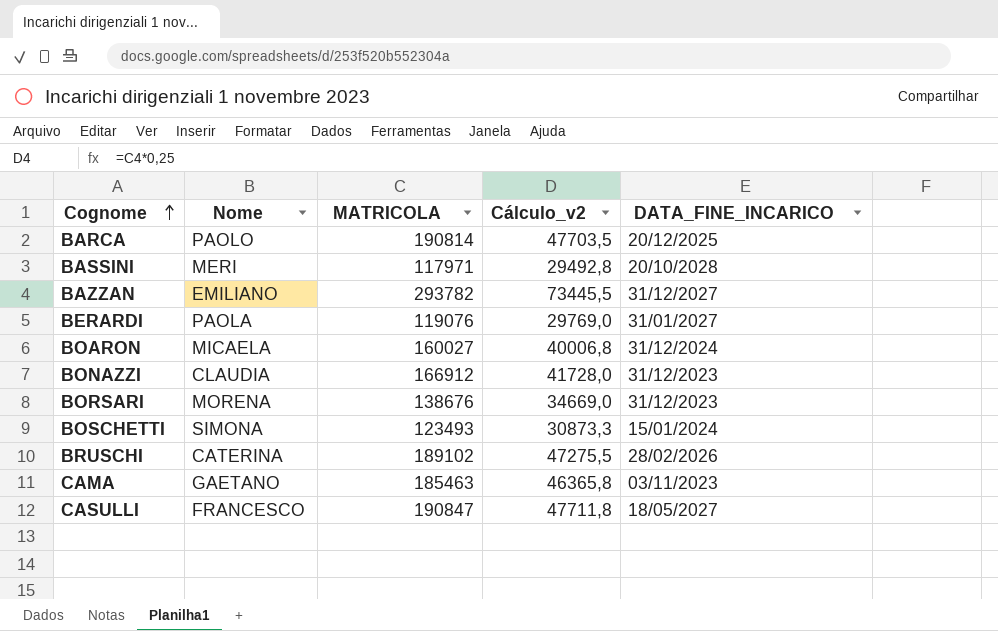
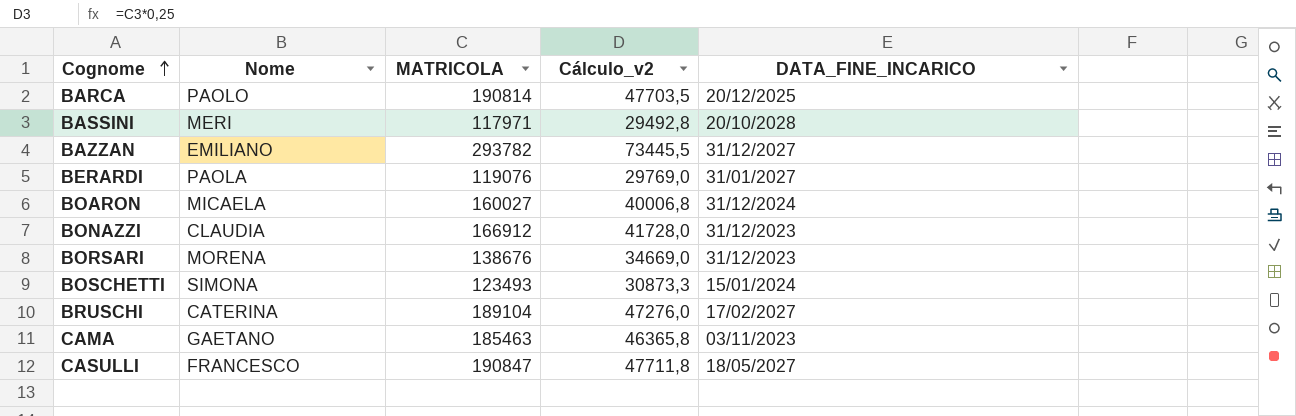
BRUSCHI | MATRICOLA: 189102 -> 189104
BRUSCHI | Cálculo_v2: 47275,5 -> 47276,0
BRUSCHI | DATA_FINE_INCARICO: 28/02/2026 -> 17/02/2027

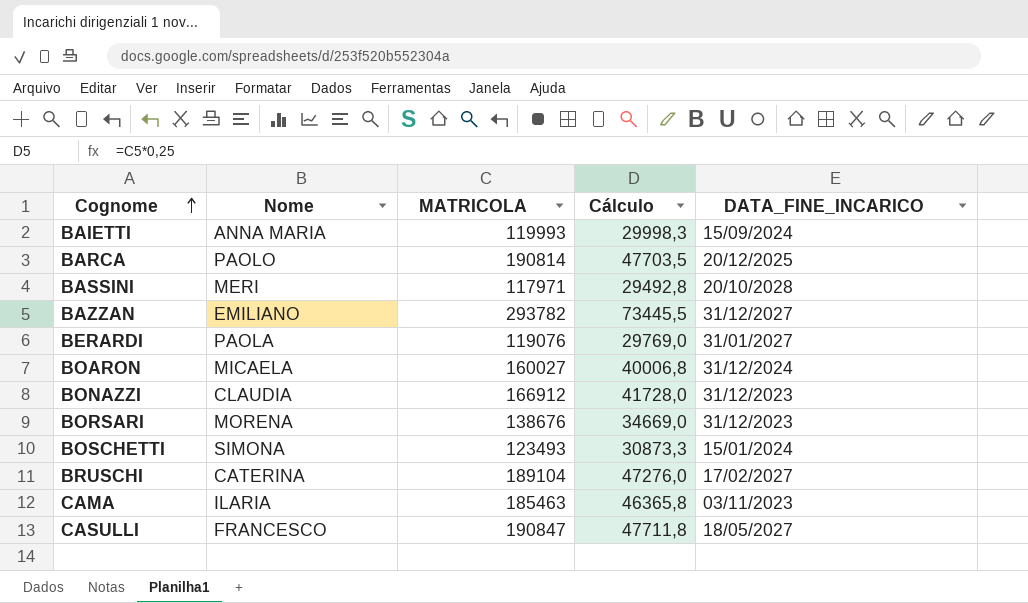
column name: Cálculo_v2 -> Cálculo
row BAIETTI: none -> ANNA MARIA | 119993 | 29998,3 | 15/09/2024
CAMA | Nome: GAETANO -> ILARIA

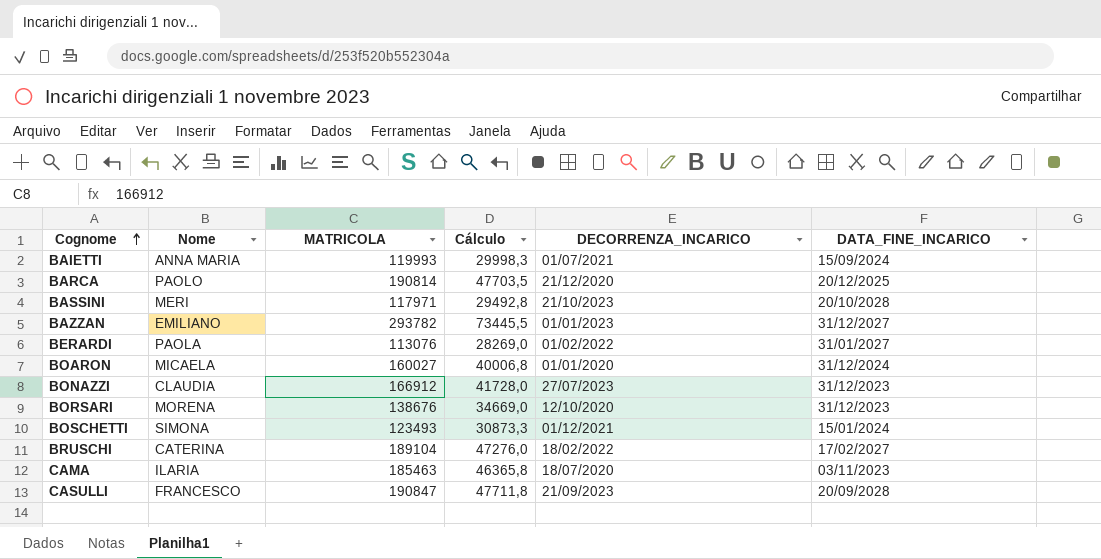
column DECORRENZA_INCARICO | position: none -> 5
BERARDI | MATRICOLA: 119076 -> 113076
BERARDI | Cálculo: 29769,0 -> 28269,0
CASULLI | DATA_FINE_INCARICO: 18/05/2027 -> 20/09/2028

